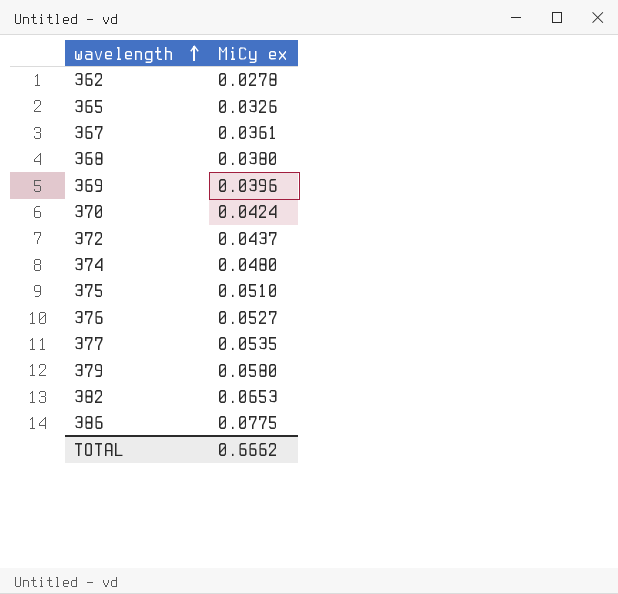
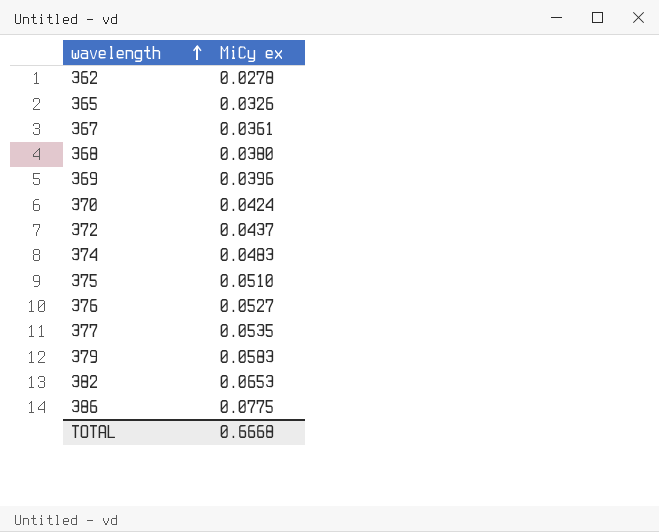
374 | MiCy ex: 0.0480 -> 0.0483
379 | MiCy ex: 0.0580 -> 0.0583
TOTAL | MiCy ex: 0.6662 -> 0.6668

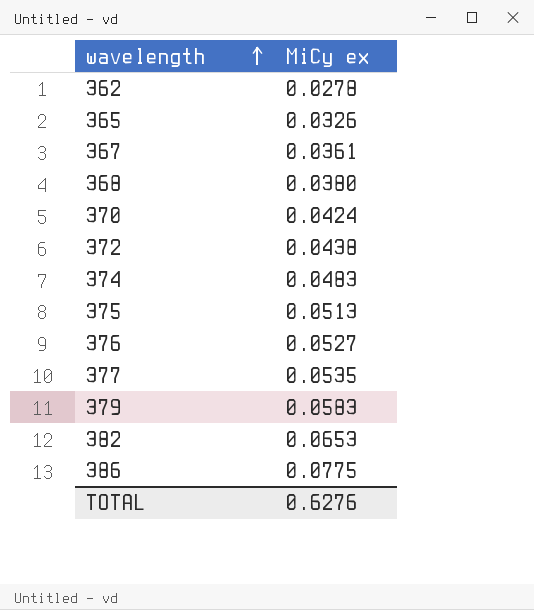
row 369: 0.0396 -> none
372 | MiCy ex: 0.0437 -> 0.0438
375 | MiCy ex: 0.0510 -> 0.0513
TOTAL | MiCy ex: 0.6668 -> 0.6276

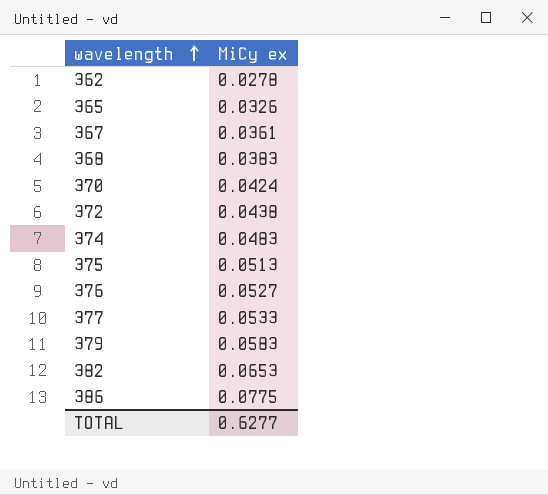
368 | MiCy ex: 0.0380 -> 0.0383
377 | MiCy ex: 0.0535 -> 0.0533
TOTAL | MiCy ex: 0.6276 -> 0.6277

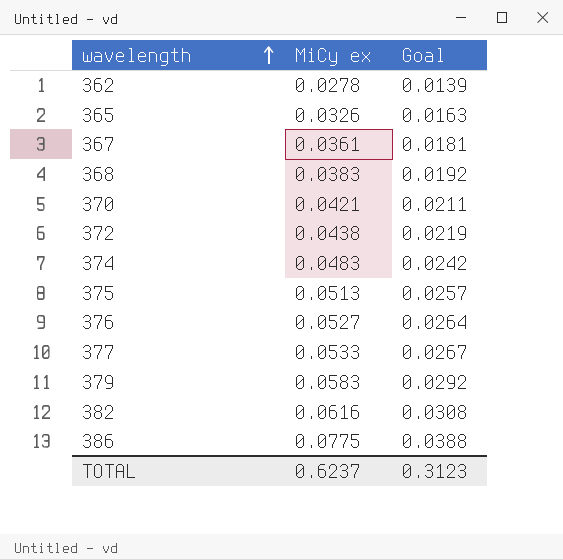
column Goal | formula: none -> [MiCy ex] * 0.5
370 | MiCy ex: 0.0424 -> 0.0421
382 | MiCy ex: 0.0653 -> 0.0616
TOTAL | MiCy ex: 0.6277 -> 0.6237

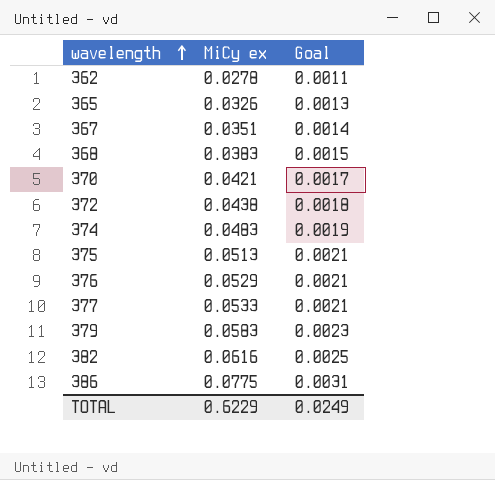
column Goal | formula: [MiCy ex] * 0.5 -> [MiCy ex] * 0.04
367 | MiCy ex: 0.0361 -> 0.0351
376 | MiCy ex: 0.0527 -> 0.0529
TOTAL | MiCy ex: 0.6237 -> 0.6229
TOTAL | Goal: 0.3123 -> 0.0249

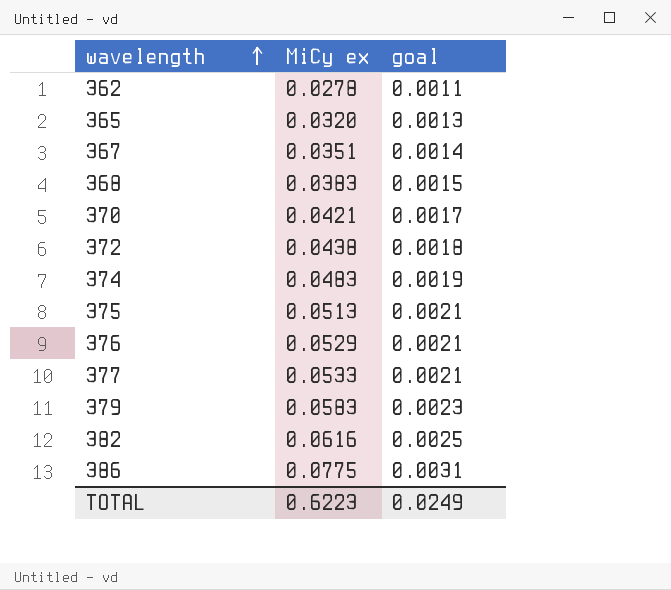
column name: Goal -> goal
365 | MiCy ex: 0.0326 -> 0.0320
TOTAL | MiCy ex: 0.6229 -> 0.6223

